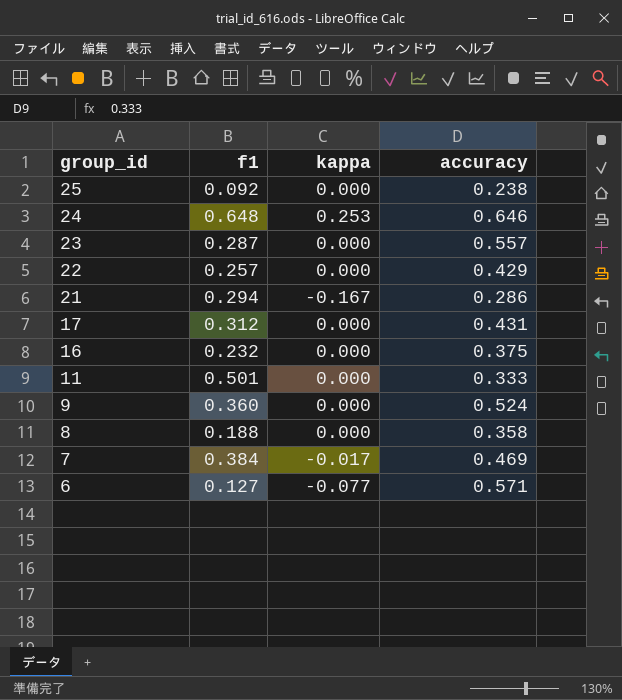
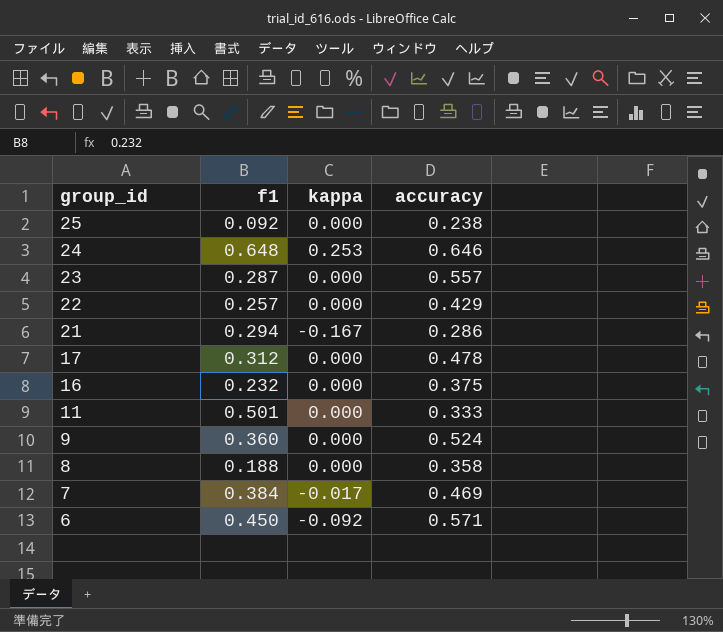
17 | accuracy: 0.431 -> 0.478
6 | f1: 0.127 -> 0.450
6 | kappa: -0.077 -> -0.092

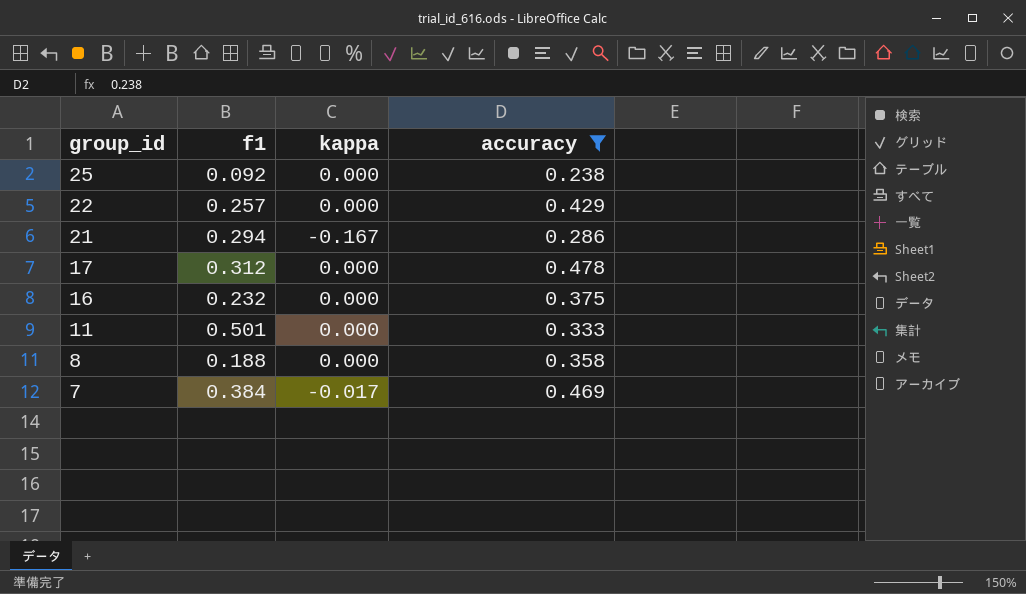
filter: none -> accuracy <= 0.478

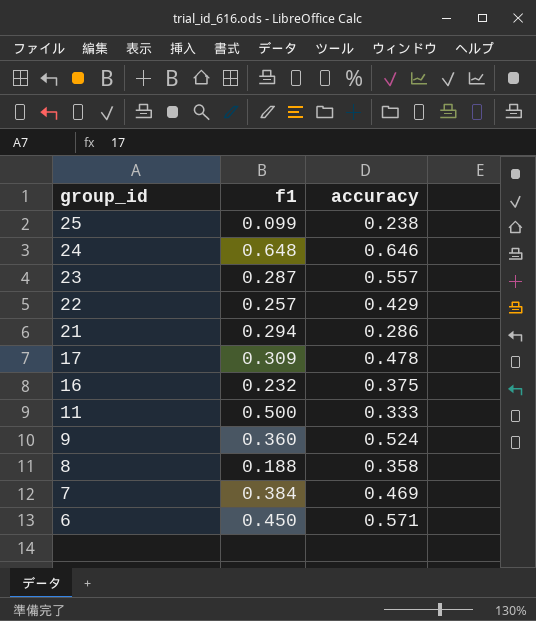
filter: accuracy <= 0.478 -> none
column kappa | position: 3 -> none
25 | f1: 0.092 -> 0.099
17 | f1: 0.312 -> 0.309
11 | f1: 0.501 -> 0.500

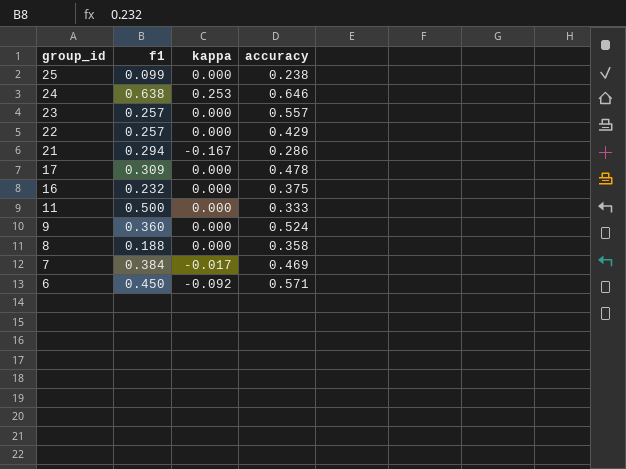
column kappa | position: none -> 3
24 | f1: 0.648 -> 0.638
23 | f1: 0.287 -> 0.257

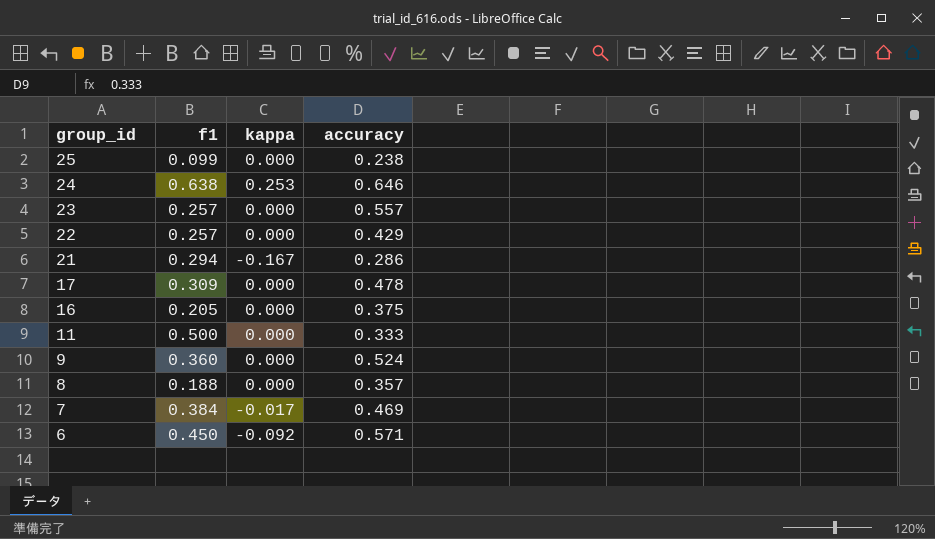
16 | f1: 0.232 -> 0.205
8 | accuracy: 0.358 -> 0.357

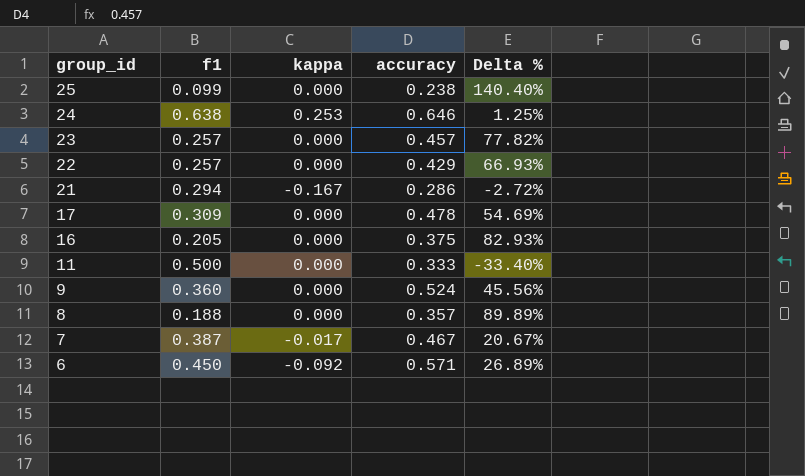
column Delta % | formula: none -> ([accuracy] - [f1]) / [f1]
23 | accuracy: 0.557 -> 0.457
7 | f1: 0.384 -> 0.387
7 | accuracy: 0.469 -> 0.467

